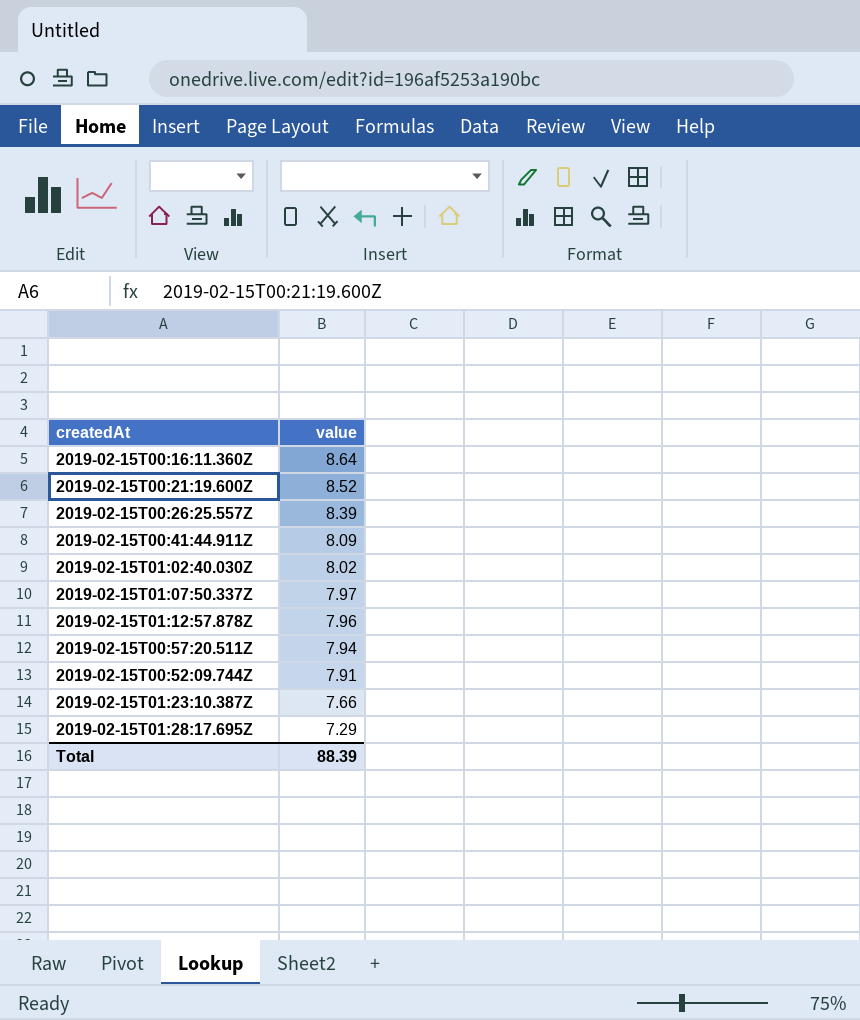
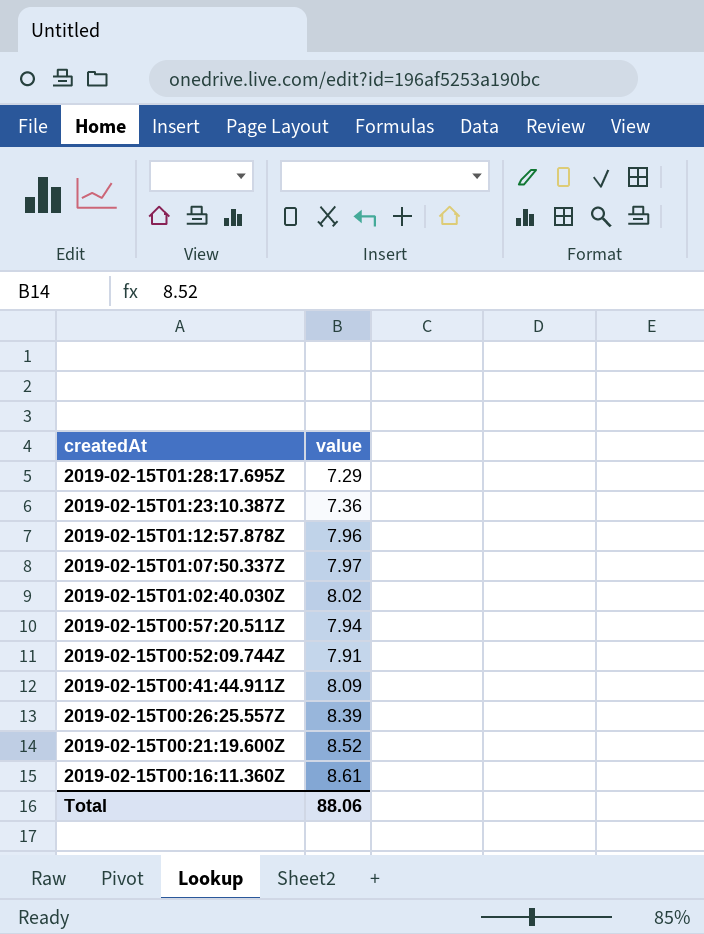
row order: value descending -> createdAt descending
2019-02-15T01:23:10.387Z | value: 7.66 -> 7.36
2019-02-15T00:16:11.360Z | value: 8.64 -> 8.61
Total | value: 88.39 -> 88.06

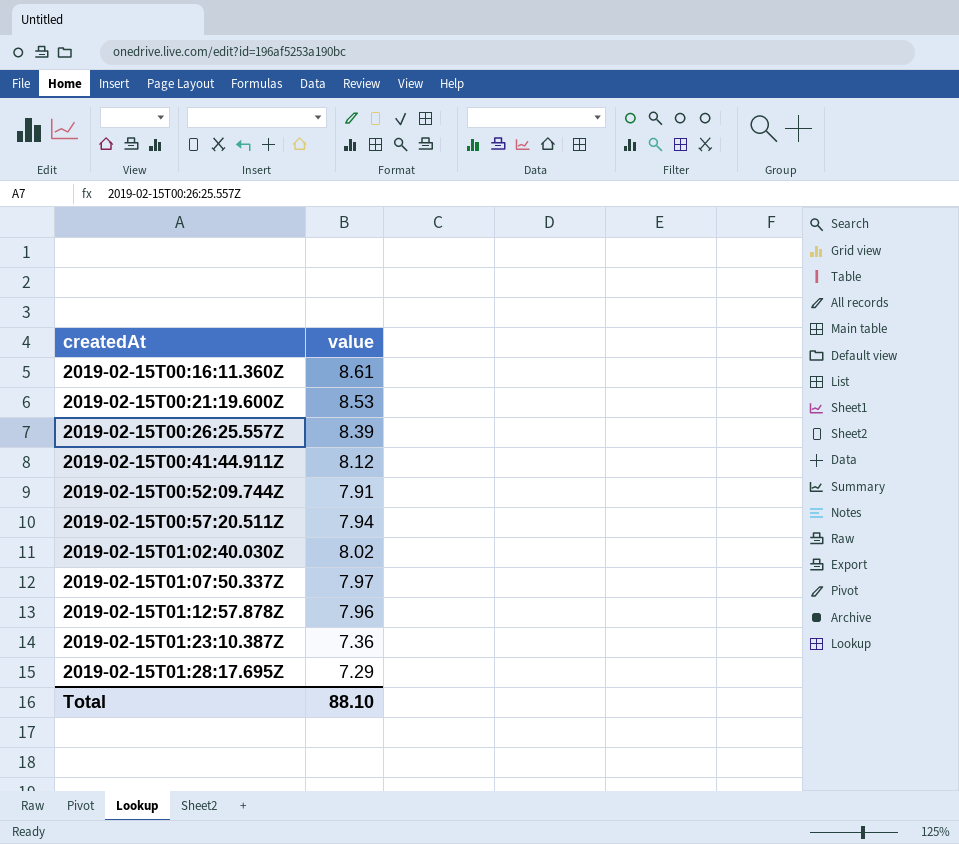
row order: createdAt descending -> createdAt ascending
2019-02-15T00:21:19.600Z | value: 8.52 -> 8.53
2019-02-15T00:41:44.911Z | value: 8.09 -> 8.12
Total | value: 88.06 -> 88.10

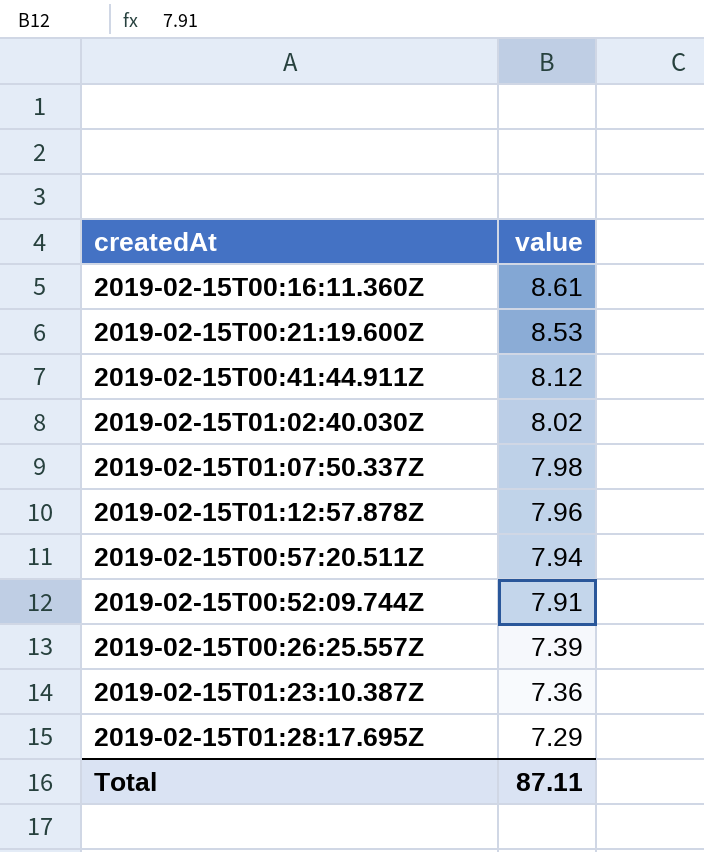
row order: createdAt ascending -> value descending
2019-02-15T01:07:50.337Z | value: 7.97 -> 7.98
2019-02-15T00:26:25.557Z | value: 8.39 -> 7.39
Total | value: 88.10 -> 87.11

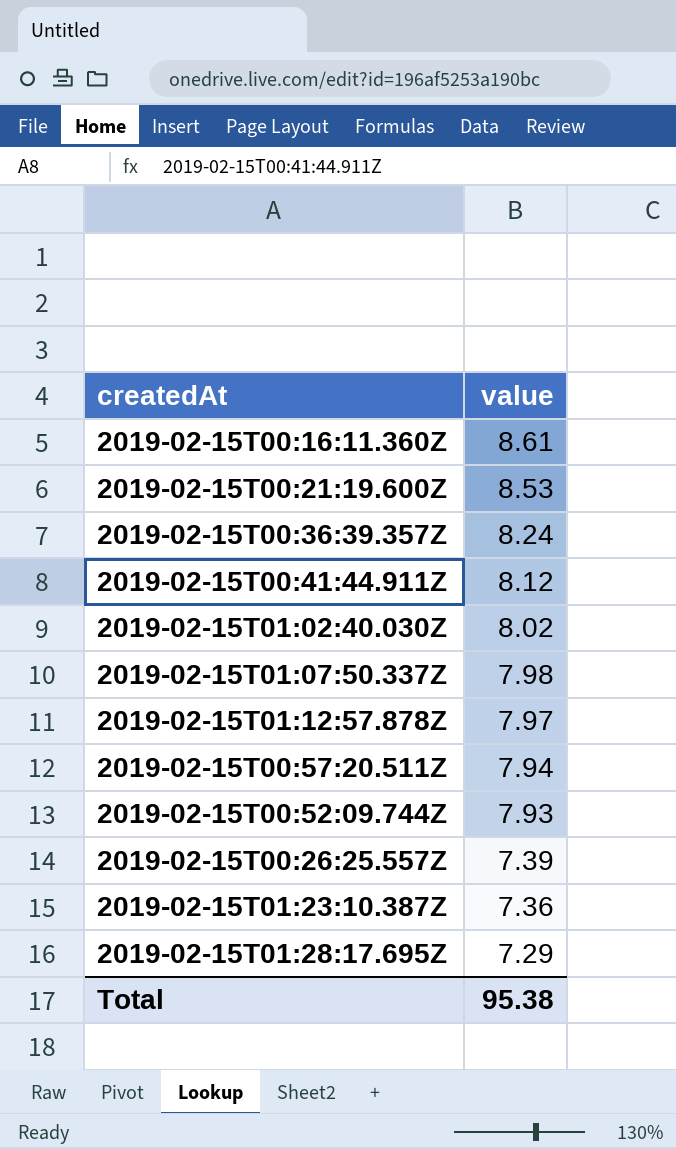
row 2019-02-15T00:36:39.357Z: none -> 8.24
2019-02-15T01:12:57.878Z | value: 7.96 -> 7.97
2019-02-15T00:52:09.744Z | value: 7.91 -> 7.93
Total | value: 87.11 -> 95.38

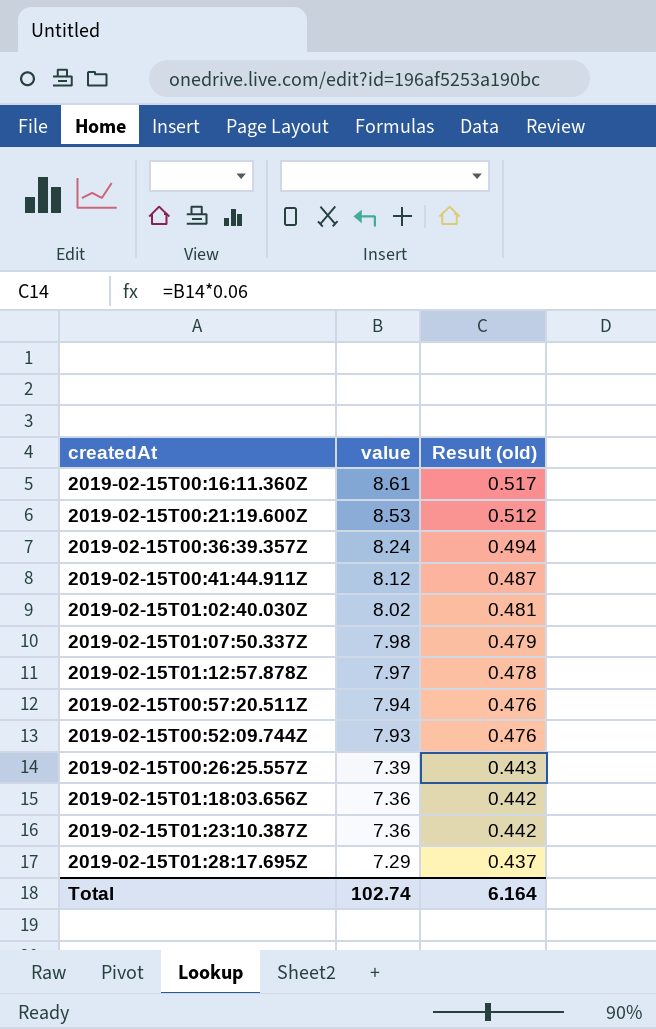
column Result (old) | formula: none -> [value] * 0.06
row 2019-02-15T01:18:03.656Z: none -> 7.36 | 0.442
Total | value: 95.38 -> 102.74

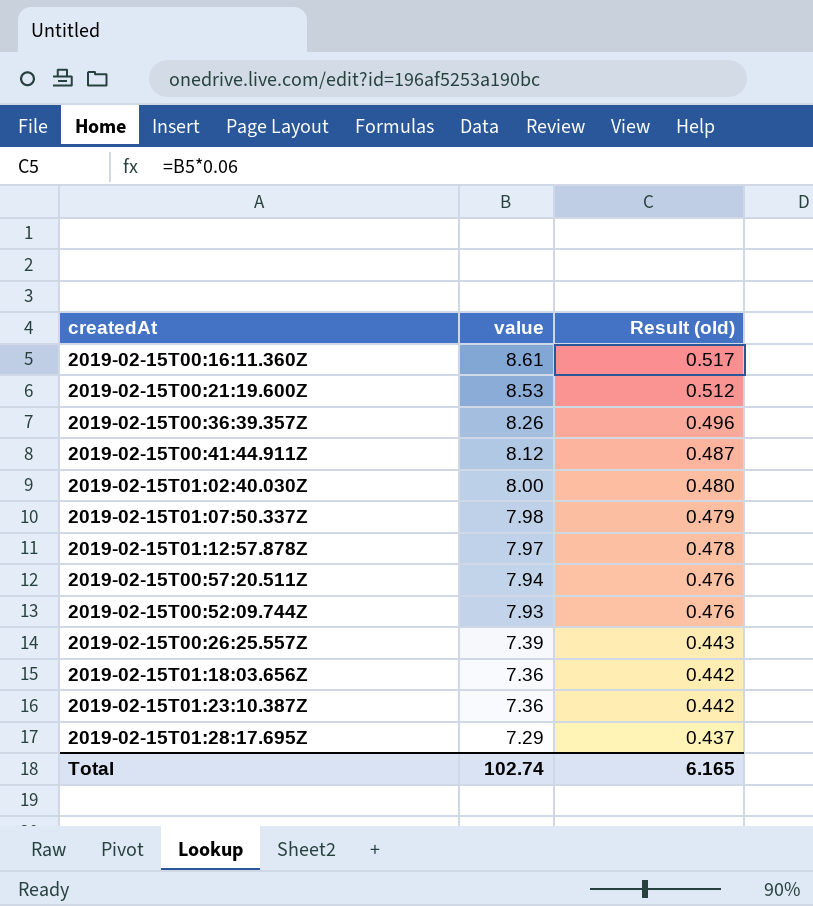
2019-02-15T00:36:39.357Z | value: 8.24 -> 8.26
2019-02-15T00:36:39.357Z | Result (old): 0.494 -> 0.496
2019-02-15T01:02:40.030Z | value: 8.02 -> 8.00
2019-02-15T01:02:40.030Z | Result (old): 0.481 -> 0.480
Total | Result (old): 6.164 -> 6.165

